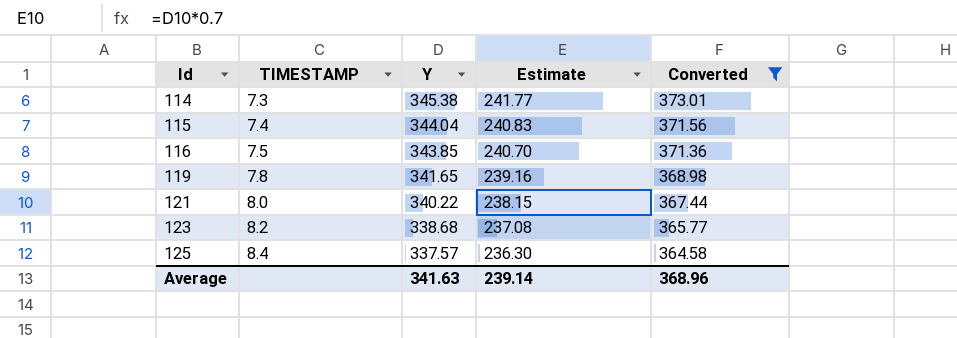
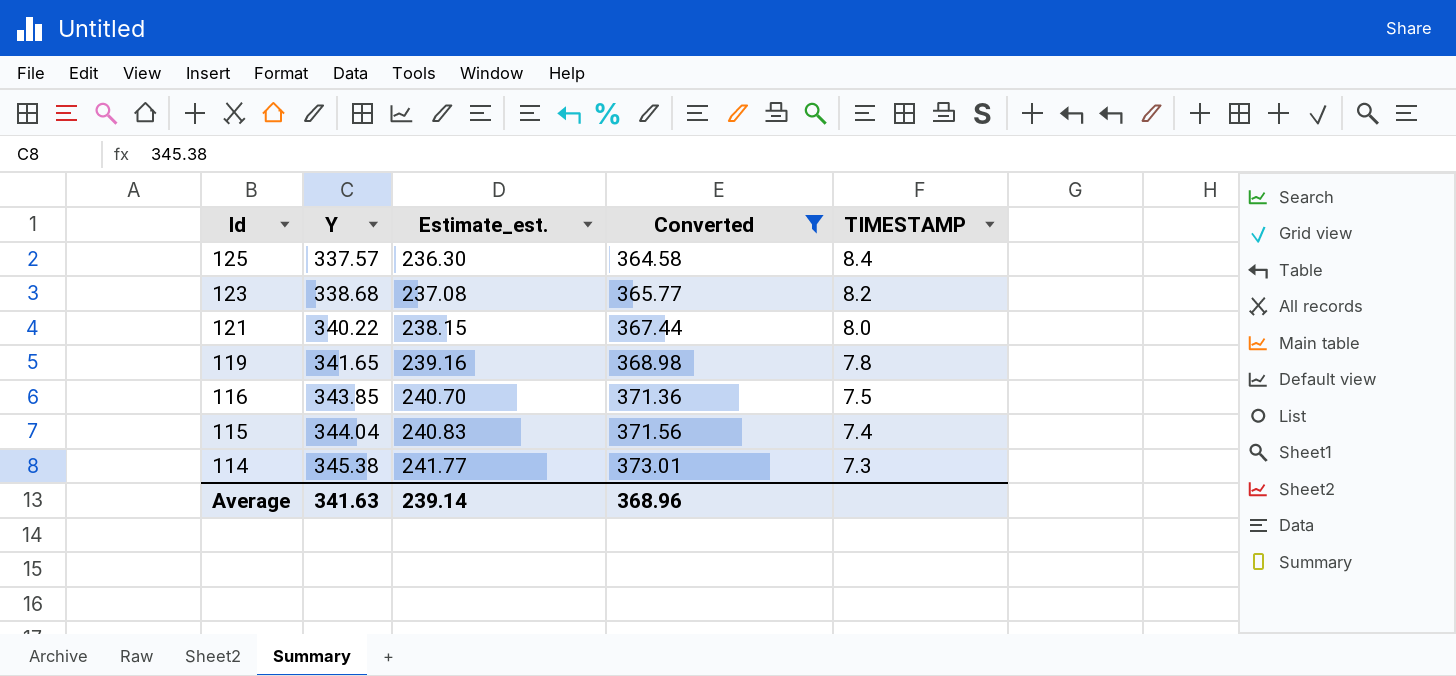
row order: Id ascending -> Id descending
column name: Estimate -> Estimate_est.
column TIMESTAMP | position: 2 -> 5

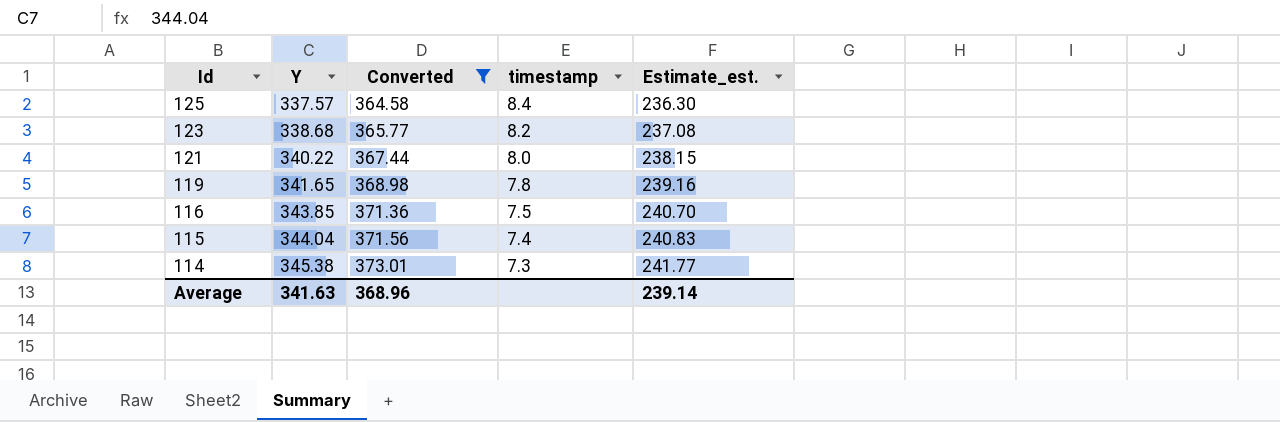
column name: TIMESTAMP -> timestamp
column Estimate_est. | position: 3 -> 5

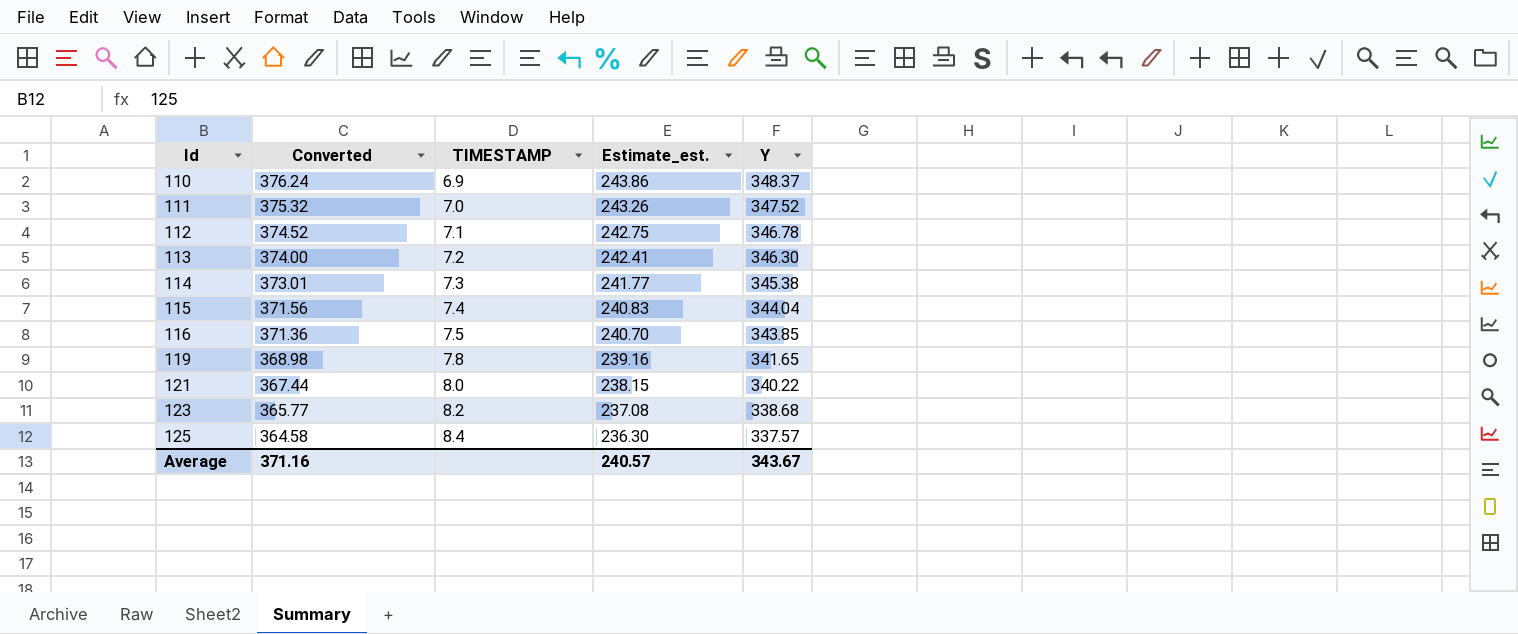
filter: Converted <= 373.01 -> none
row order: Id descending -> Id ascending
column name: timestamp -> TIMESTAMP
column Y | position: 2 -> 5
Average | Converted: 368.96 -> 371.16
Average | Estimate_est.: 239.14 -> 240.57
Average | Y: 341.63 -> 343.67

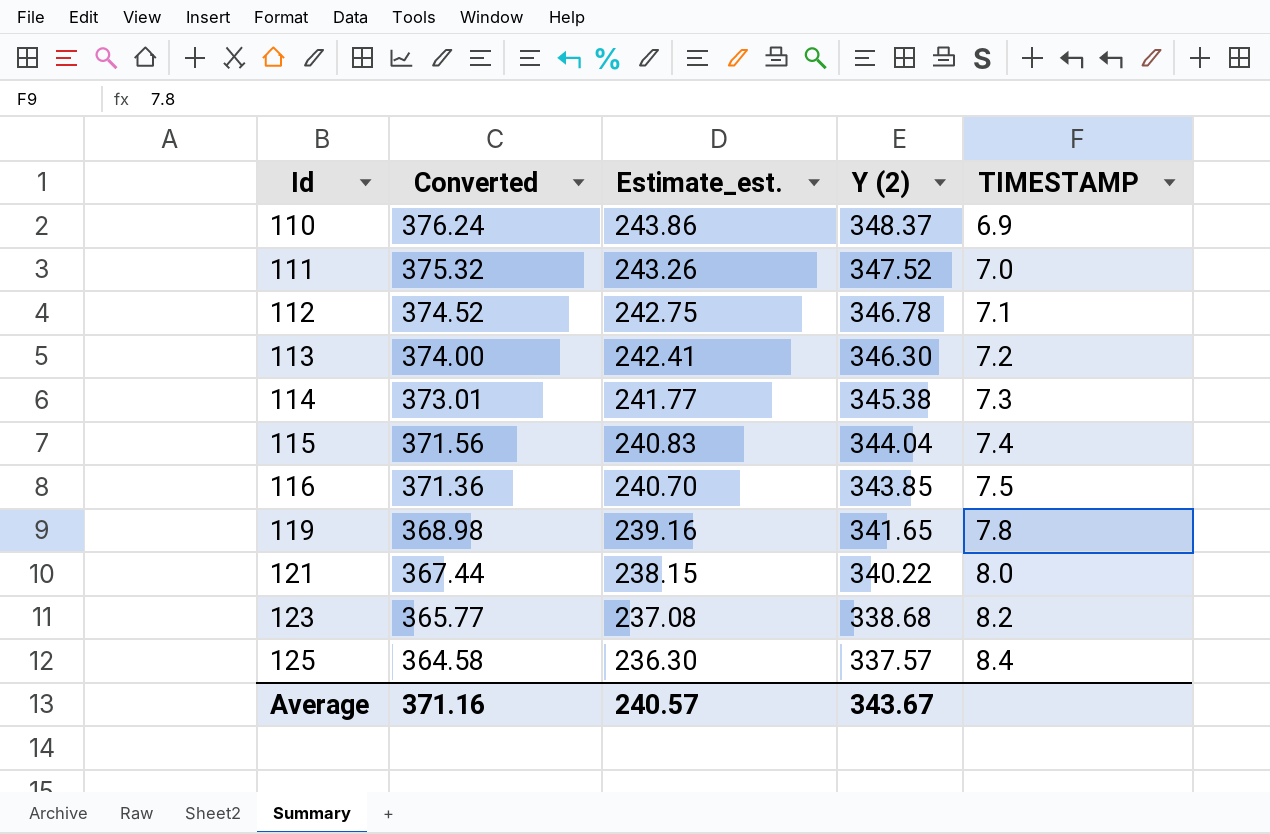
column name: Y -> Y (2)
column TIMESTAMP | position: 3 -> 5

